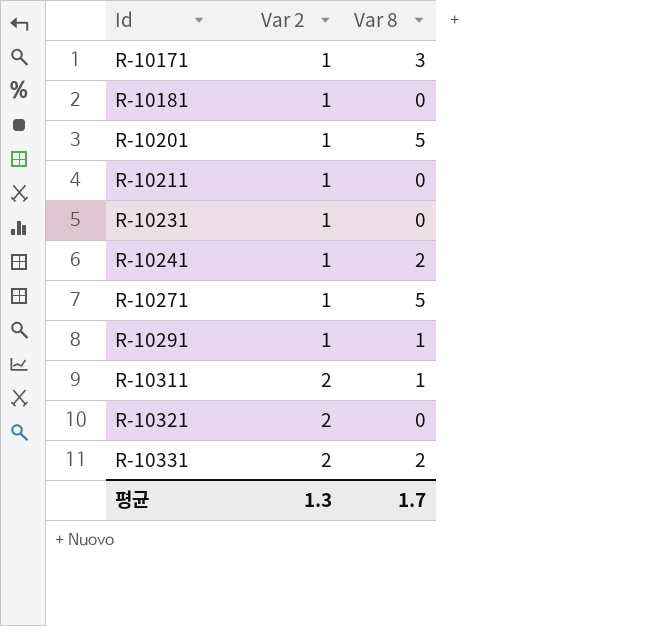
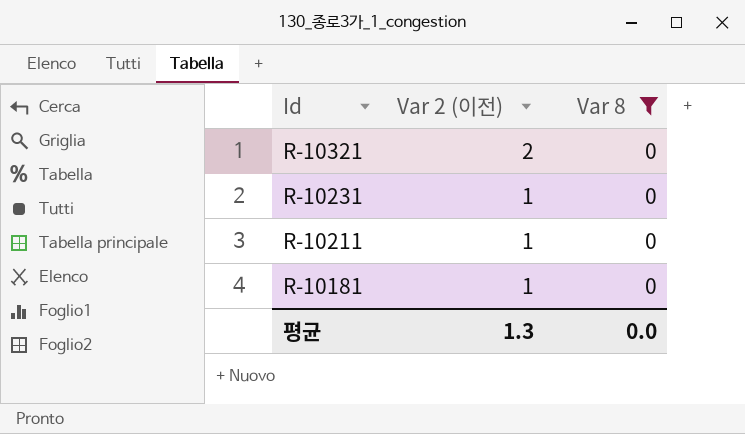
filter: none -> Var 8 = 0
row order: Id ascending -> Id descending
column name: Var 2 -> Var 2 (이전)
평균 | Var 8: 1.7 -> 0.0

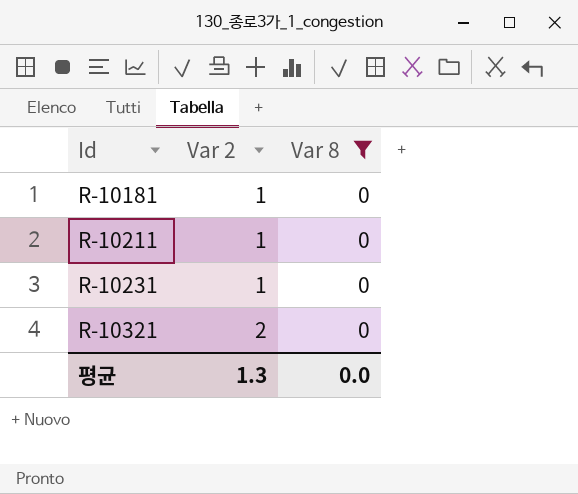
row order: Id descending -> Id ascending
column name: Var 2 (이전) -> Var 2

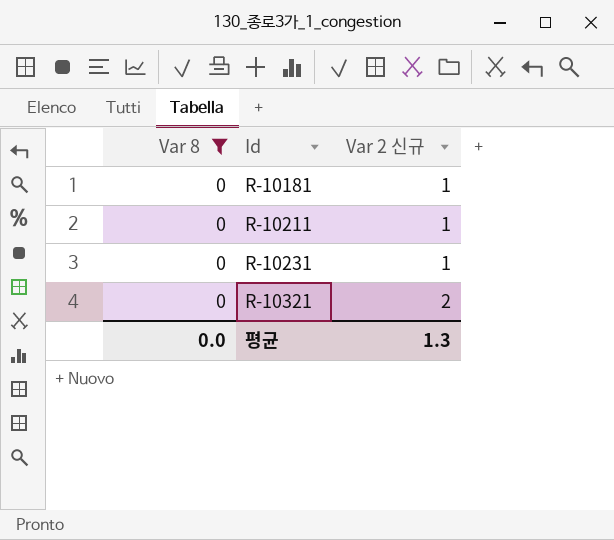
column Var 8 | position: 3 -> 1
column name: Var 2 -> Var 2 신규

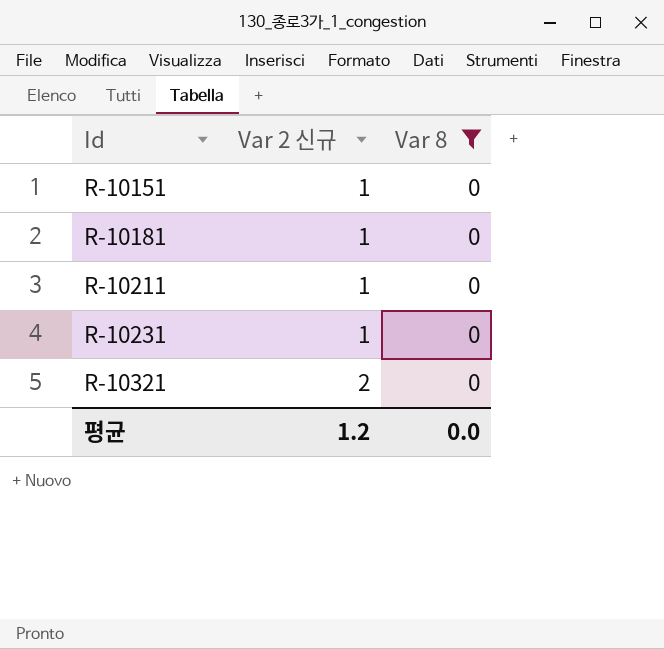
column Var 8 | position: 1 -> 3
row R-10151: none -> 1 | 0
평균 | Var 2 신규: 1.3 -> 1.2

